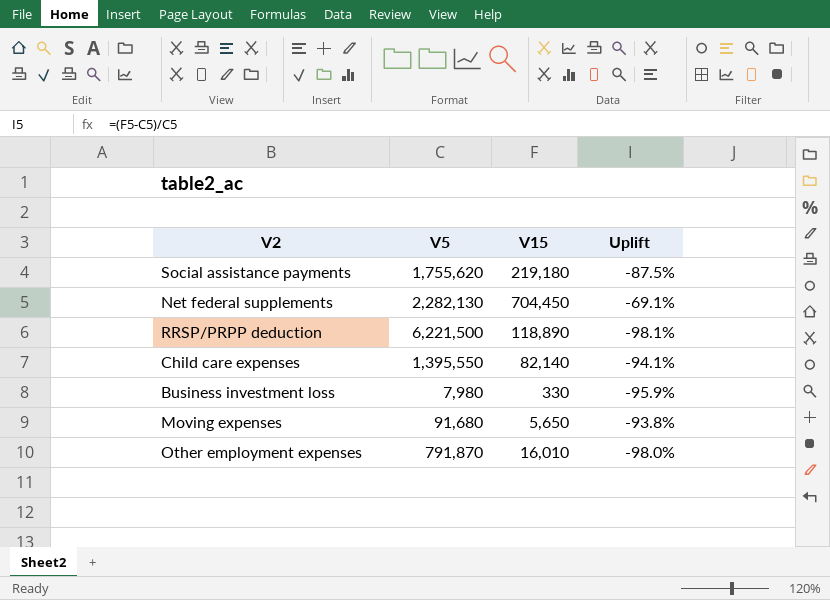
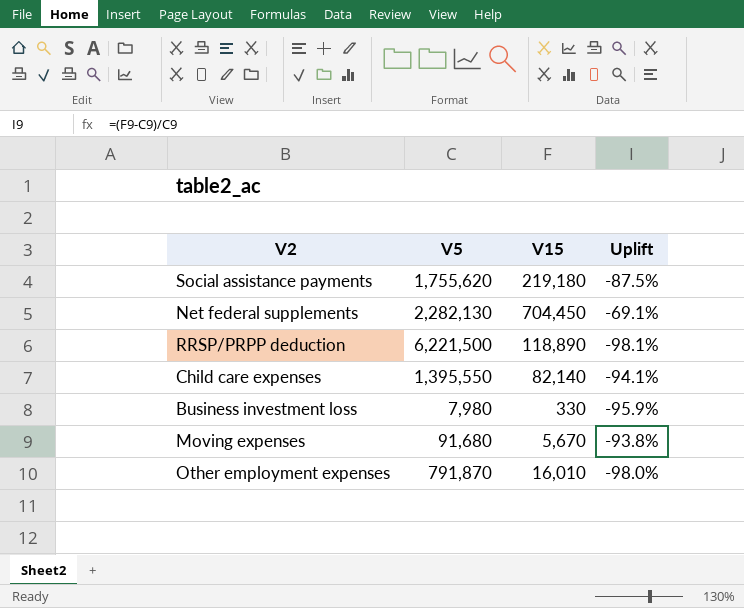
Moving expenses | V15: 5,650 -> 5,670

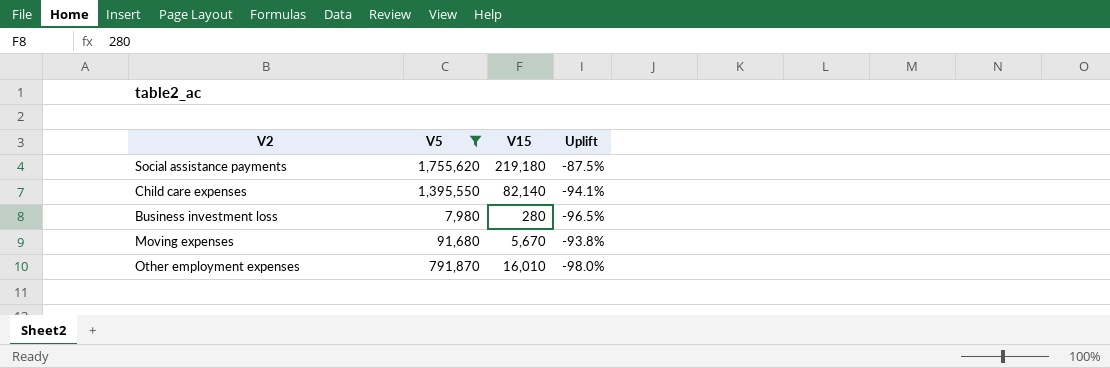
filter: none -> V5 <= 1,755,620
Business investment loss | V15: 330 -> 280
Business investment loss | Uplift: -95.9% -> -96.5%

